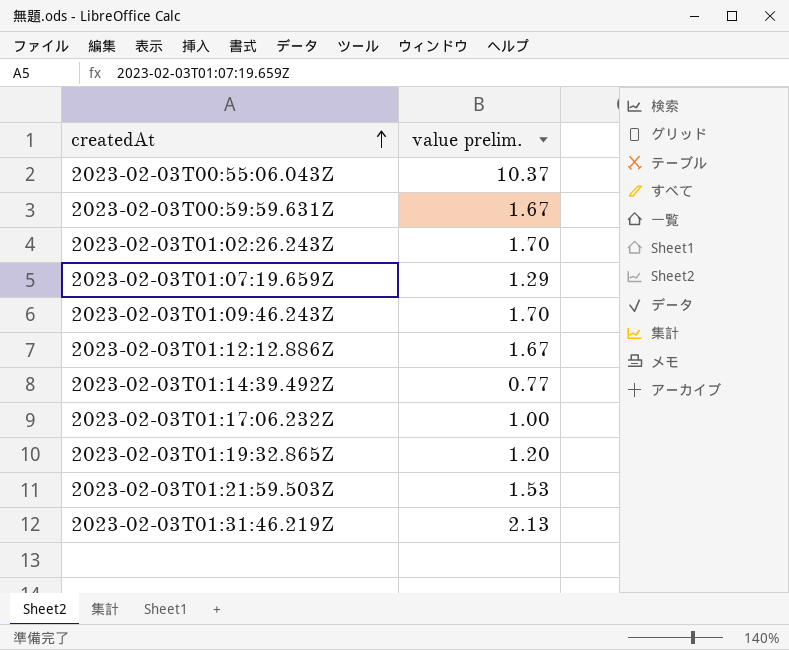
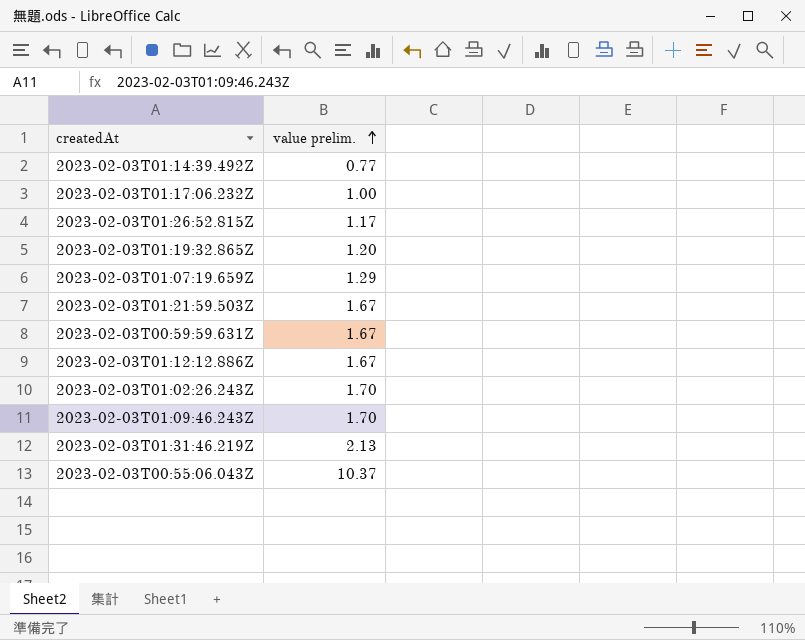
row order: createdAt ascending -> value prelim. ascending
row 2023-02-03T01:26:52.815Z: none -> 1.17
2023-02-03T01:21:59.503Z | value prelim.: 1.53 -> 1.67

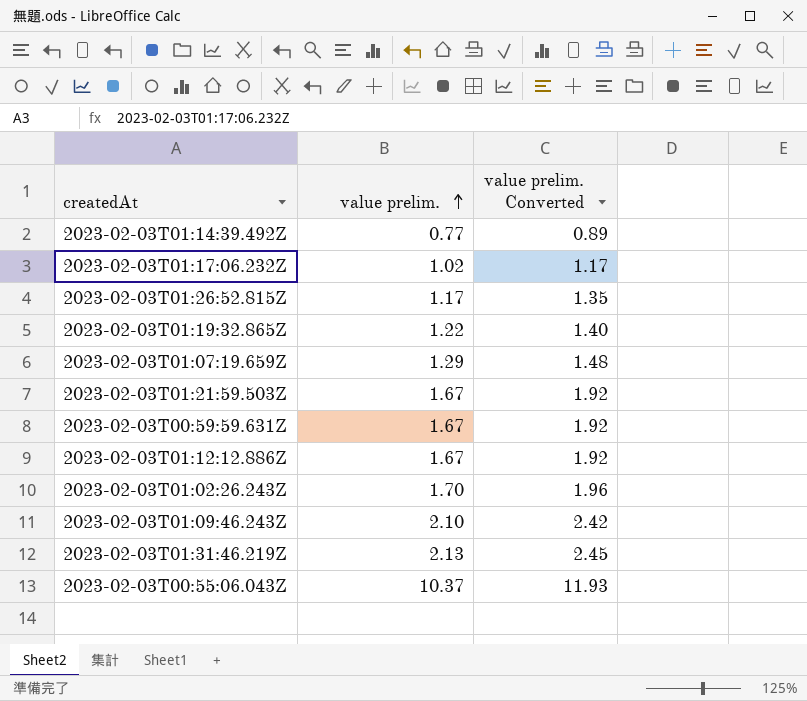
column value prelim. Converted | formula: none -> [value prelim.] * 1.15
2023-02-03T01:17:06.232Z | value prelim.: 1.00 -> 1.02
2023-02-03T01:19:32.865Z | value prelim.: 1.20 -> 1.22
2023-02-03T01:09:46.243Z | value prelim.: 1.70 -> 2.10

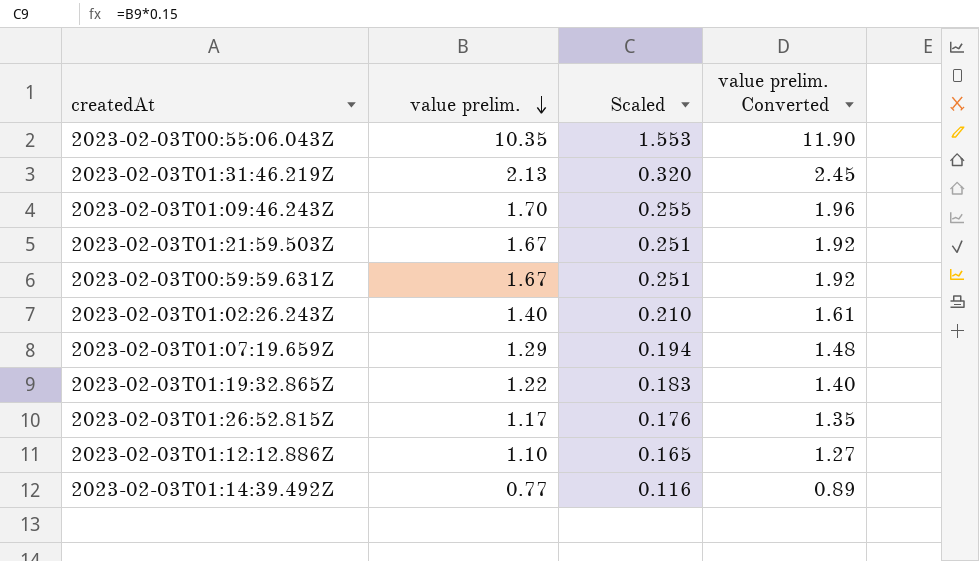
row order: value prelim. ascending -> value prelim. descending
column Scaled | formula: none -> [value prelim.] * 0.15
row 2023-02-03T01:17:06.232Z: 1.02 | 1.17 -> none
2023-02-03T00:55:06.043Z | value prelim.: 10.37 -> 10.35
2023-02-03T00:55:06.043Z | value prelim. Converted: 11.93 -> 11.90
2023-02-03T01:09:46.243Z | value prelim.: 2.10 -> 1.70
2023-02-03T01:09:46.243Z | value prelim. Converted: 2.42 -> 1.96
2023-02-03T01:02:26.243Z | value prelim.: 1.70 -> 1.40
2023-02-03T01:02:26.243Z | value prelim. Converted: 1.96 -> 1.61
2023-02-03T01:12:12.886Z | value prelim.: 1.67 -> 1.10
2023-02-03T01:12:12.886Z | value prelim. Converted: 1.92 -> 1.27

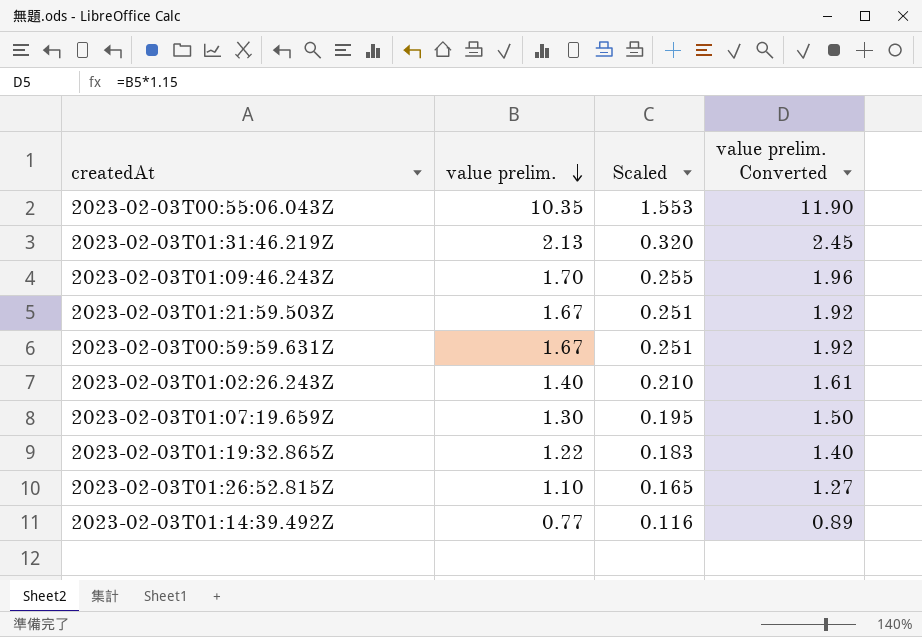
row 2023-02-03T01:12:12.886Z: 1.10 | 0.165 | 1.27 -> none
2023-02-03T01:07:19.659Z | value prelim.: 1.29 -> 1.30
2023-02-03T01:07:19.659Z | Scaled: 0.194 -> 0.195
2023-02-03T01:07:19.659Z | value prelim. Converted: 1.48 -> 1.50
2023-02-03T01:26:52.815Z | value prelim.: 1.17 -> 1.10
2023-02-03T01:26:52.815Z | Scaled: 0.176 -> 0.165
2023-02-03T01:26:52.815Z | value prelim. Converted: 1.35 -> 1.27

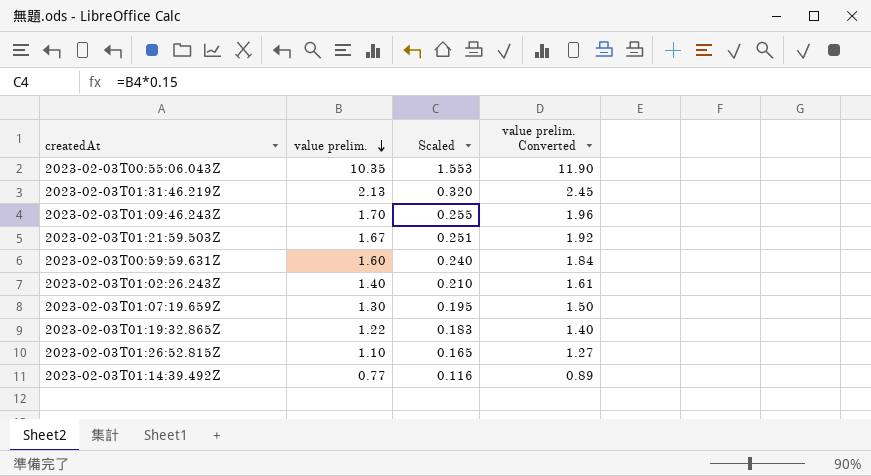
2023-02-03T00:59:59.631Z | value prelim.: 1.67 -> 1.60
2023-02-03T00:59:59.631Z | Scaled: 0.251 -> 0.240
2023-02-03T00:59:59.631Z | value prelim. Converted: 1.92 -> 1.84

